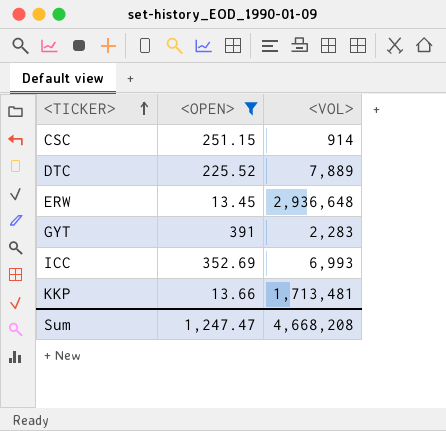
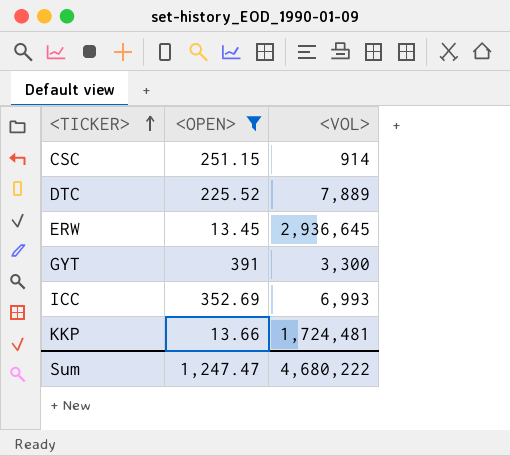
ERW | <VOL>: 2,936,648 -> 2,936,645
GYT | <VOL>: 2,283 -> 3,300
KKP | <VOL>: 1,713,481 -> 1,724,481
Sum | <VOL>: 4,668,208 -> 4,680,222

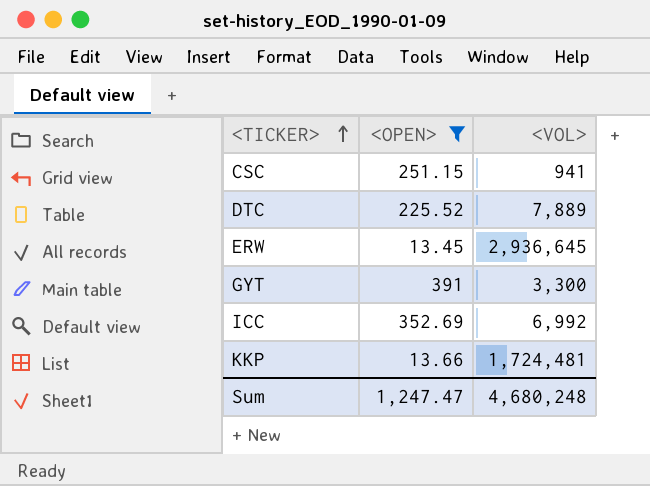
CSC | <VOL>: 914 -> 941
ICC | <VOL>: 6,993 -> 6,992
Sum | <VOL>: 4,680,222 -> 4,680,248

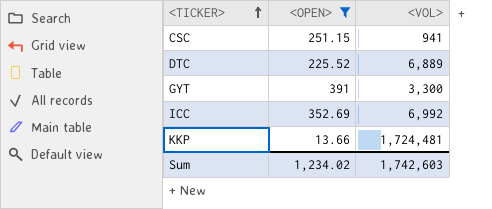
row ERW: 13.45 | 2,936,645 -> none
DTC | <VOL>: 7,889 -> 6,889
Sum | <OPEN>: 1,247.47 -> 1,234.02
Sum | <VOL>: 4,680,248 -> 1,742,603

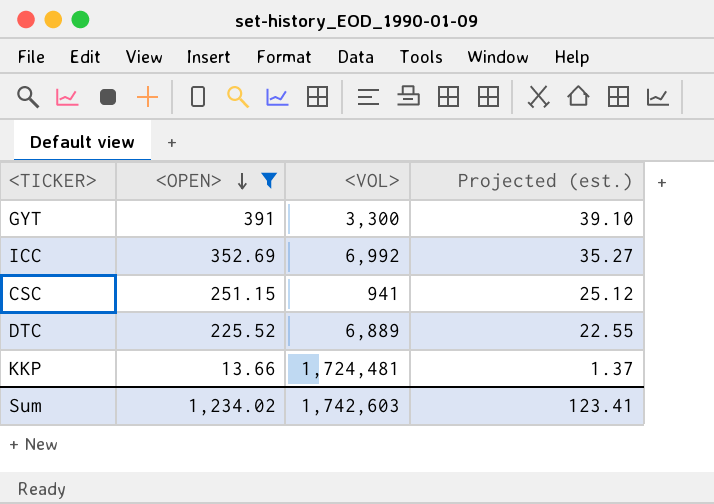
row order: <TICKER> ascending -> <OPEN> descending
column Projected (est.) | formula: none -> [<OPEN>] * 0.1

